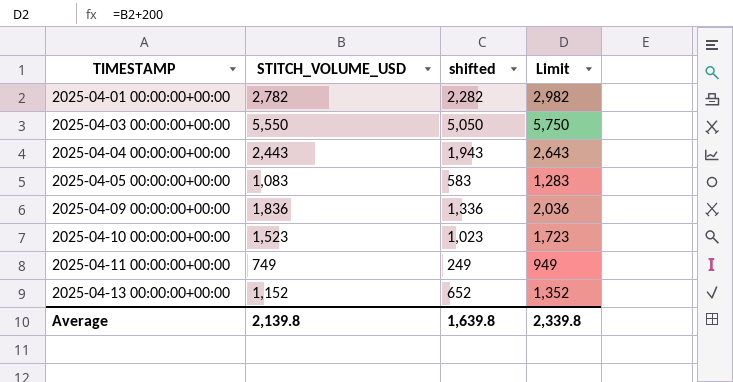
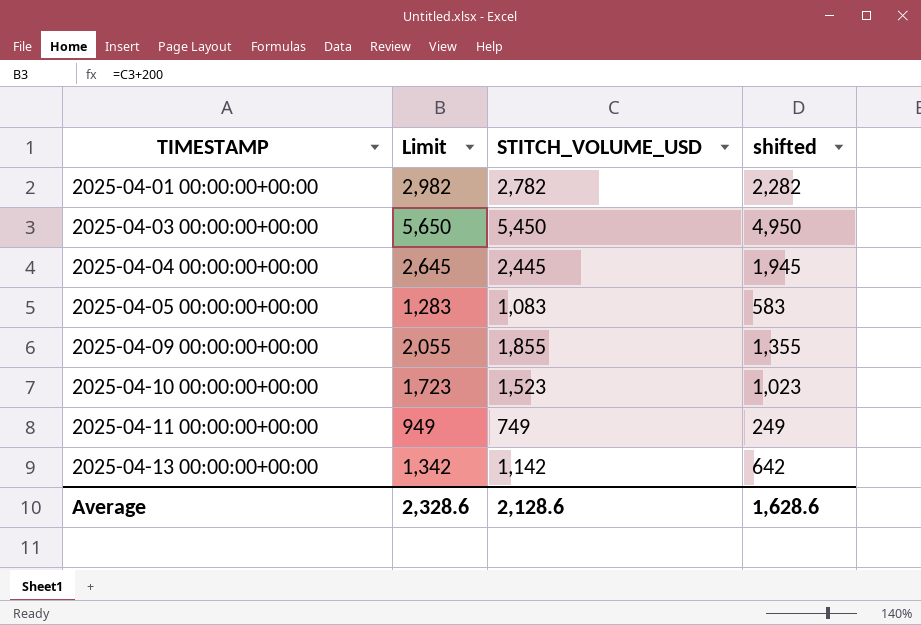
column Limit | position: 4 -> 2
2025-04-03 00:00:00+00:00 | Limit: 5,750 -> 5,650
2025-04-03 00:00:00+00:00 | STITCH_VOLUME_USD: 5,550 -> 5,450
2025-04-03 00:00:00+00:00 | shifted: 5,050 -> 4,950
2025-04-04 00:00:00+00:00 | Limit: 2,643 -> 2,645
2025-04-04 00:00:00+00:00 | STITCH_VOLUME_USD: 2,443 -> 2,445
2025-04-04 00:00:00+00:00 | shifted: 1,943 -> 1,945
2025-04-09 00:00:00+00:00 | Limit: 2,036 -> 2,055
2025-04-09 00:00:00+00:00 | STITCH_VOLUME_USD: 1,836 -> 1,855
2025-04-09 00:00:00+00:00 | shifted: 1,336 -> 1,355
2025-04-13 00:00:00+00:00 | Limit: 1,352 -> 1,342
2025-04-13 00:00:00+00:00 | STITCH_VOLUME_USD: 1,152 -> 1,142
2025-04-13 00:00:00+00:00 | shifted: 652 -> 642
Average | Limit: 2,339.8 -> 2,328.6
Average | STITCH_VOLUME_USD: 2,139.8 -> 2,128.6
Average | shifted: 1,639.8 -> 1,628.6

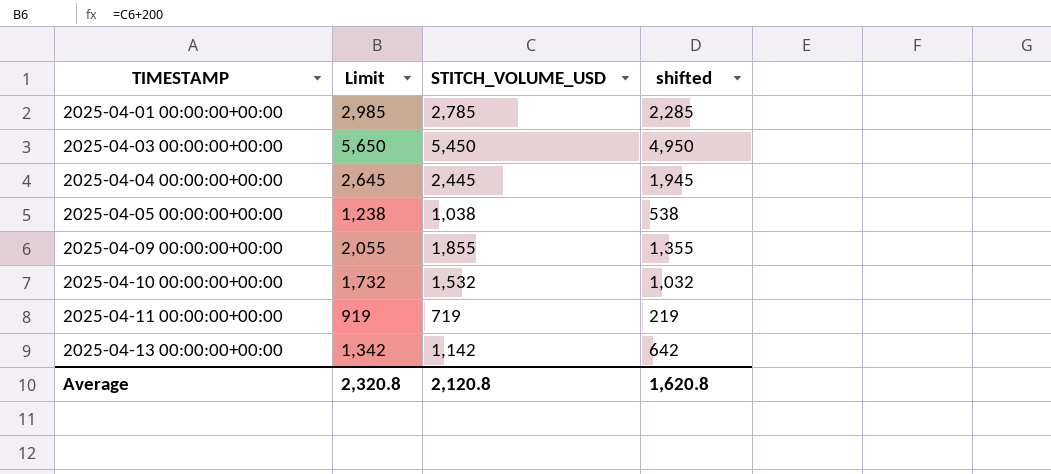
2025-04-01 00:00:00+00:00 | Limit: 2,982 -> 2,985
2025-04-01 00:00:00+00:00 | STITCH_VOLUME_USD: 2,782 -> 2,785
2025-04-01 00:00:00+00:00 | shifted: 2,282 -> 2,285
2025-04-05 00:00:00+00:00 | Limit: 1,283 -> 1,238
2025-04-05 00:00:00+00:00 | STITCH_VOLUME_USD: 1,083 -> 1,038
2025-04-05 00:00:00+00:00 | shifted: 583 -> 538
2025-04-10 00:00:00+00:00 | Limit: 1,723 -> 1,732
2025-04-10 00:00:00+00:00 | STITCH_VOLUME_USD: 1,523 -> 1,532
2025-04-10 00:00:00+00:00 | shifted: 1,023 -> 1,032
2025-04-11 00:00:00+00:00 | Limit: 949 -> 919
2025-04-11 00:00:00+00:00 | STITCH_VOLUME_USD: 749 -> 719
2025-04-11 00:00:00+00:00 | shifted: 249 -> 219
Average | Limit: 2,328.6 -> 2,320.8
Average | STITCH_VOLUME_USD: 2,128.6 -> 2,120.8
Average | shifted: 1,628.6 -> 1,620.8

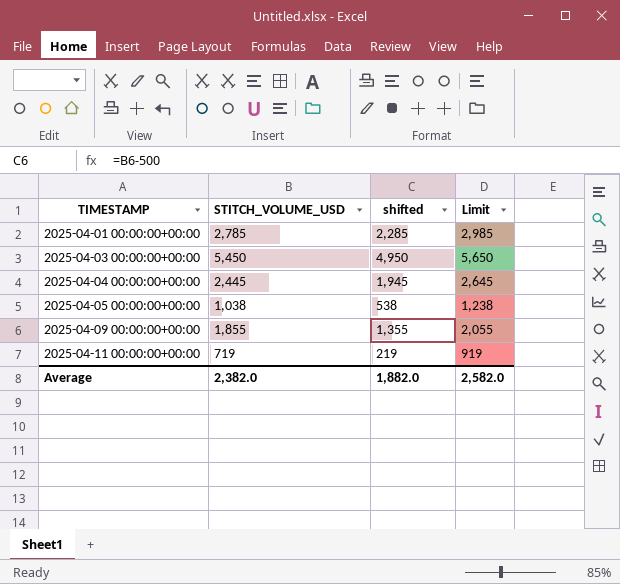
column Limit | position: 2 -> 4
row 2025-04-10 00:00:00+00:00: 1,732 | 1,532 | 1,032 -> none
row 2025-04-13 00:00:00+00:00: 1,342 | 1,142 | 642 -> none
Average | STITCH_VOLUME_USD: 2,120.8 -> 2,382.0
Average | shifted: 1,620.8 -> 1,882.0
Average | Limit: 2,320.8 -> 2,582.0

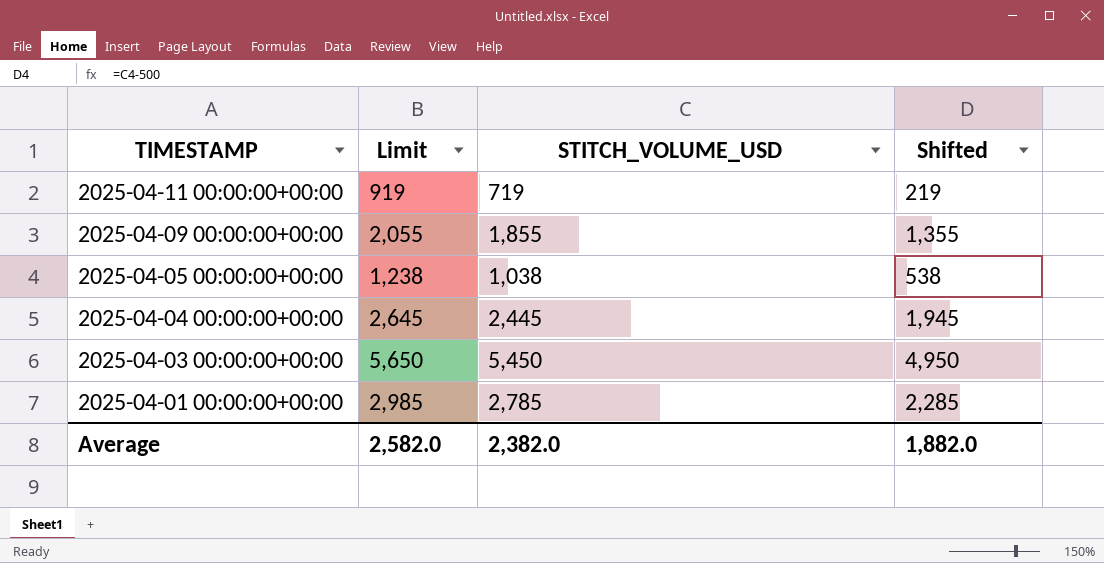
row order: TIMESTAMP ascending -> TIMESTAMP descending
column Limit | position: 4 -> 2
column name: shifted -> Shifted

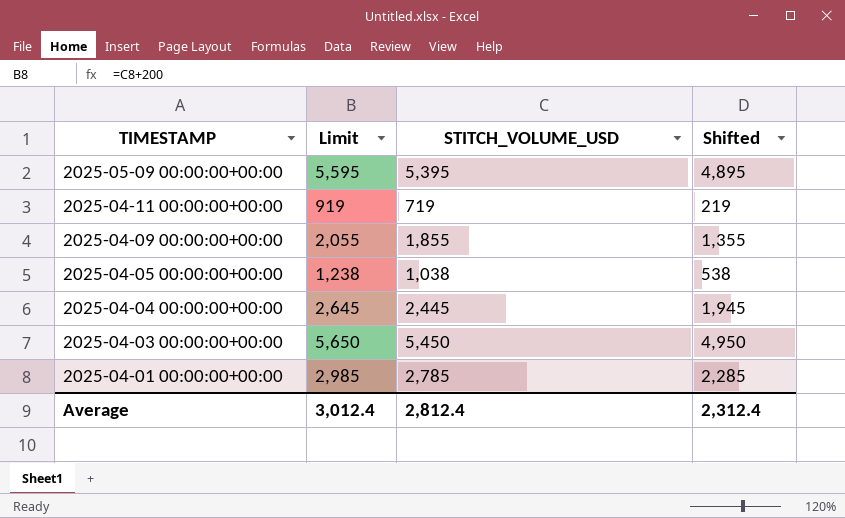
row 2025-05-09 00:00:00+00:00: none -> 5,595 | 5,395 | 4,895
Average | Limit: 2,582.0 -> 3,012.4
Average | STITCH_VOLUME_USD: 2,382.0 -> 2,812.4
Average | Shifted: 1,882.0 -> 2,312.4

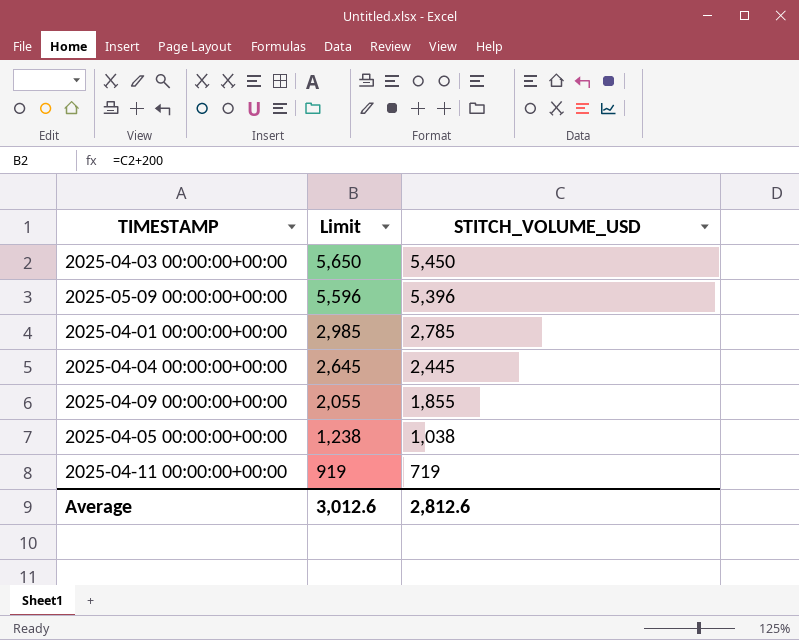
row order: TIMESTAMP descending -> Limit descending
column Shifted | formula: [STITCH_VOLUME_USD] - 500 -> none
2025-05-09 00:00:00+00:00 | Limit: 5,595 -> 5,596
2025-05-09 00:00:00+00:00 | STITCH_VOLUME_USD: 5,395 -> 5,396
Average | Limit: 3,012.4 -> 3,012.6
Average | STITCH_VOLUME_USD: 2,812.4 -> 2,812.6

